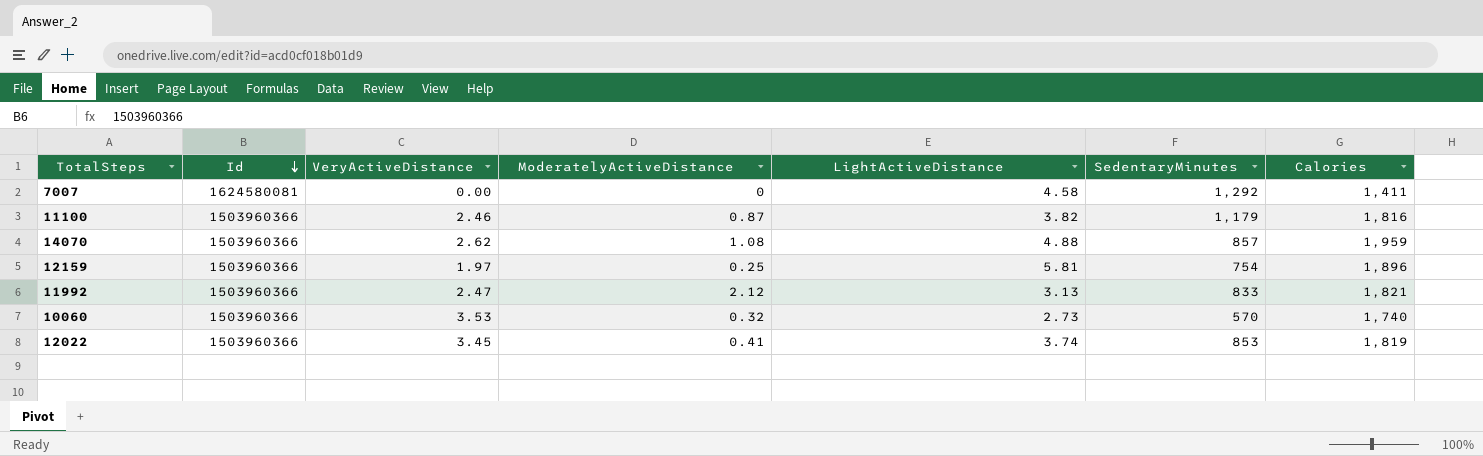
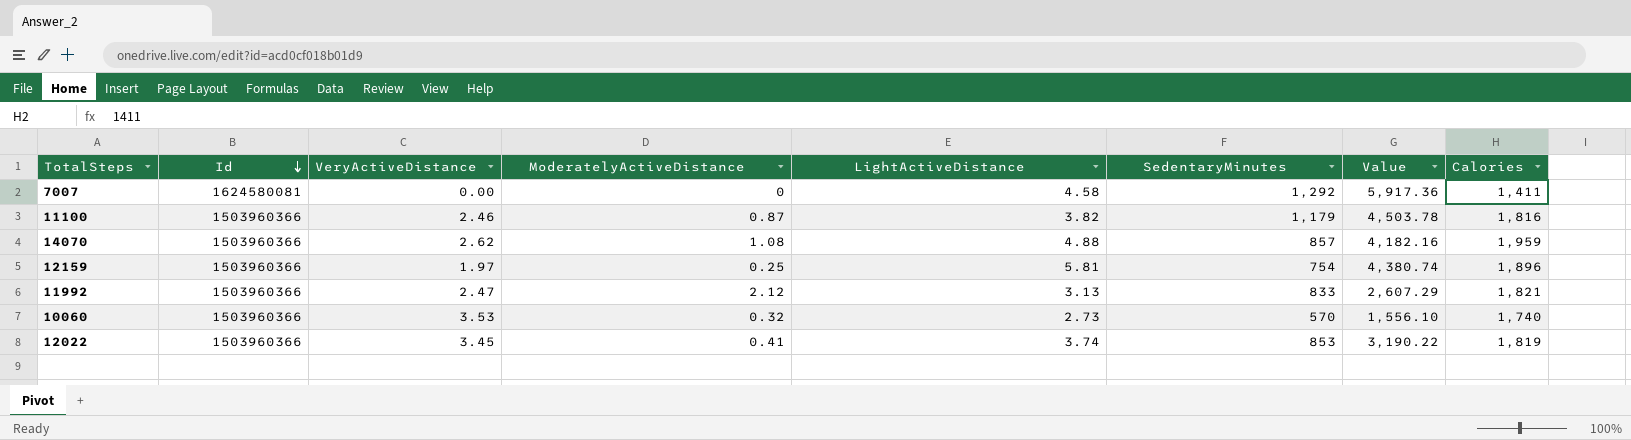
column Value | formula: none -> [LightActiveDistance] * [SedentaryMinutes]

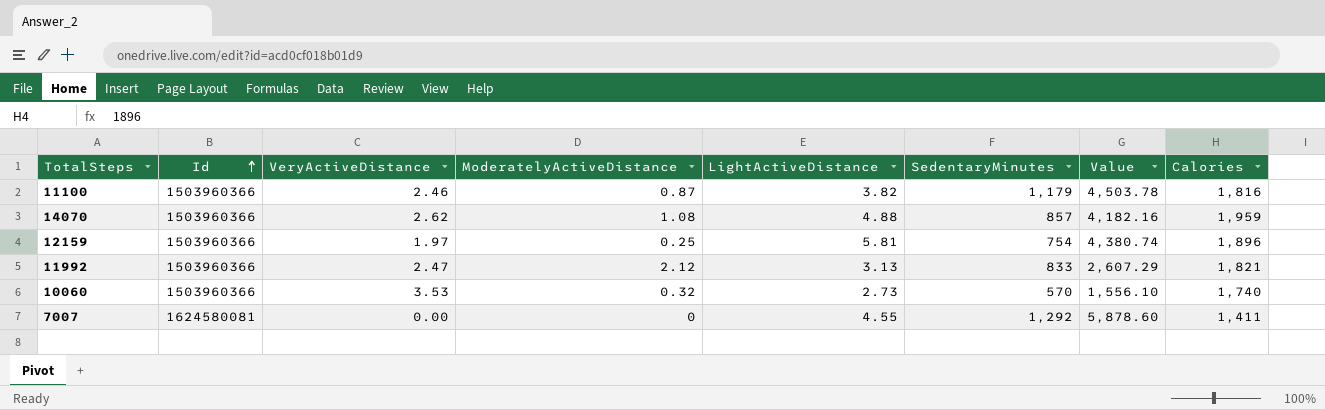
row order: Id descending -> Id ascending
row 12022: 1503960366 | 3.45 | 0.41 | 3.74 | 853 | 3,190.22 | 1,819 -> none
7007 | LightActiveDistance: 4.58 -> 4.55
7007 | Value: 5,917.36 -> 5,878.60

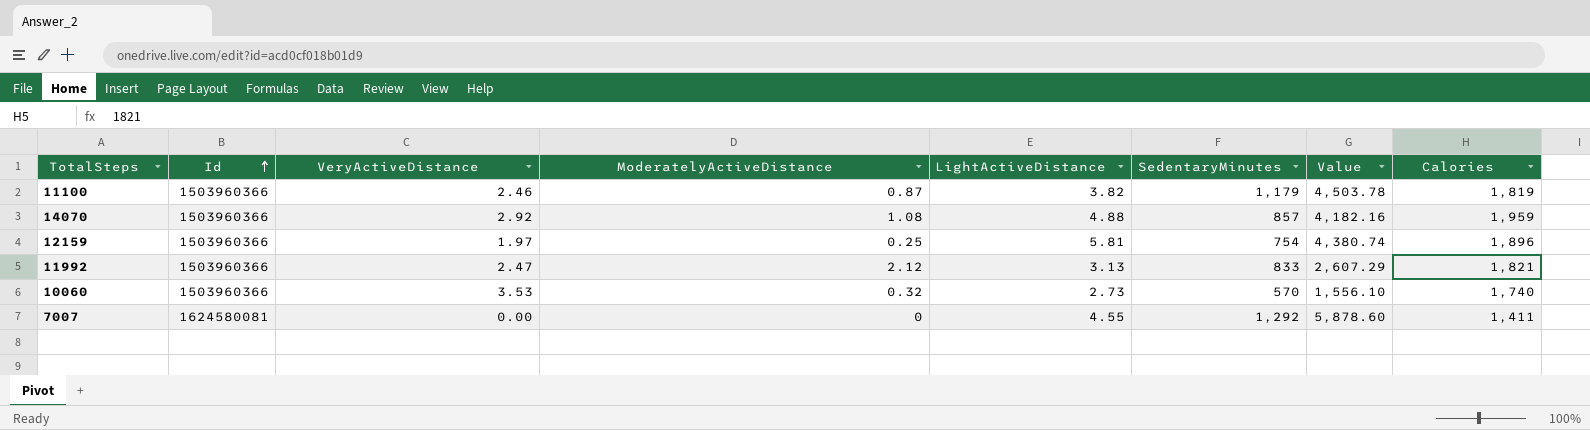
11100 | Calories: 1,816 -> 1,819
14070 | VeryActiveDistance: 2.62 -> 2.92

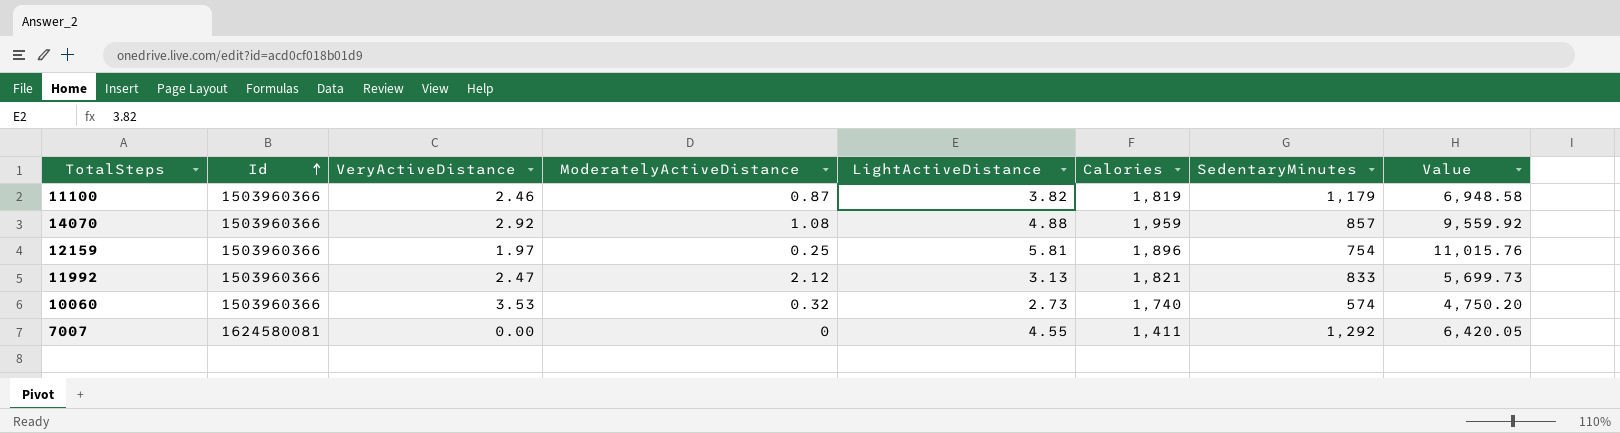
column Calories | position: 8 -> 6
column Value | formula: [LightActiveDistance] * [SedentaryMinutes] -> [LightActiveDistance] * [Calories]
10060 | SedentaryMinutes: 570 -> 574

